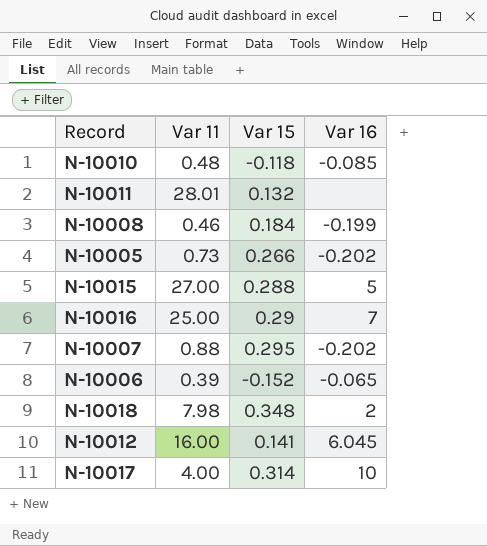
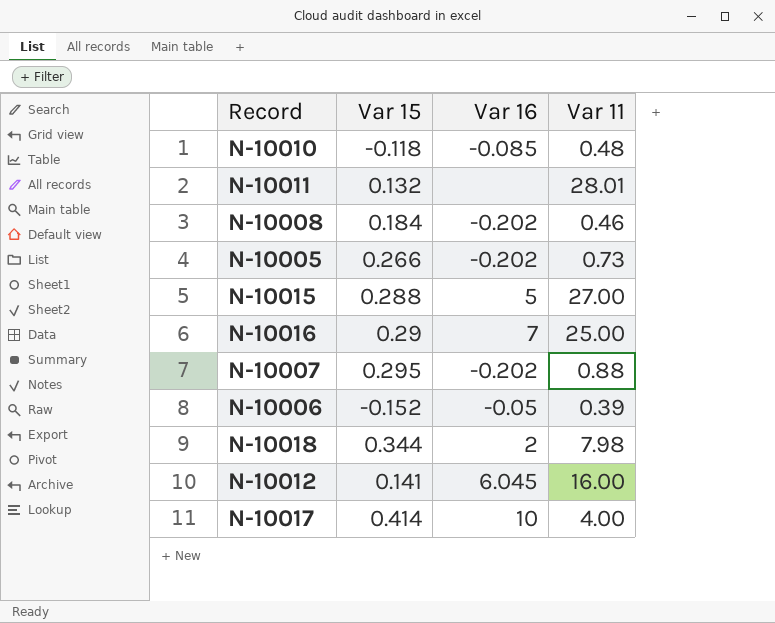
column Var 11 | position: 2 -> 4
N-10008 | Var 16: -0.199 -> -0.202
N-10006 | Var 16: -0.065 -> -0.05
N-10018 | Var 15: 0.348 -> 0.344
N-10017 | Var 15: 0.314 -> 0.414

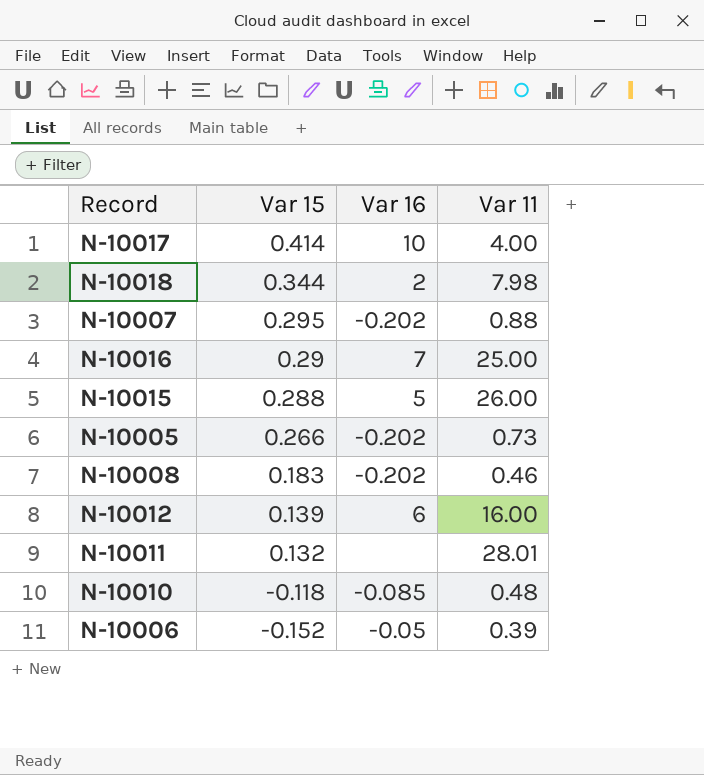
row order: none -> Var 15 descending
N-10015 | Var 11: 27.00 -> 26.00
N-10008 | Var 15: 0.184 -> 0.183
N-10012 | Var 15: 0.141 -> 0.139
N-10012 | Var 16: 6.045 -> 6

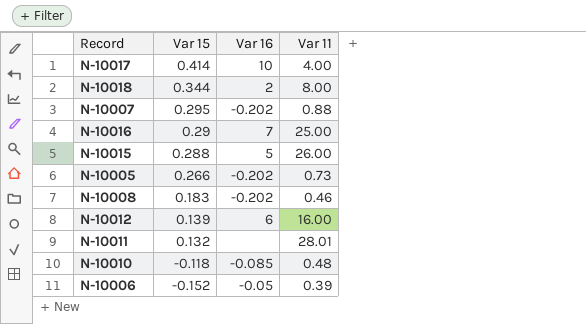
N-10018 | Var 11: 7.98 -> 8.00

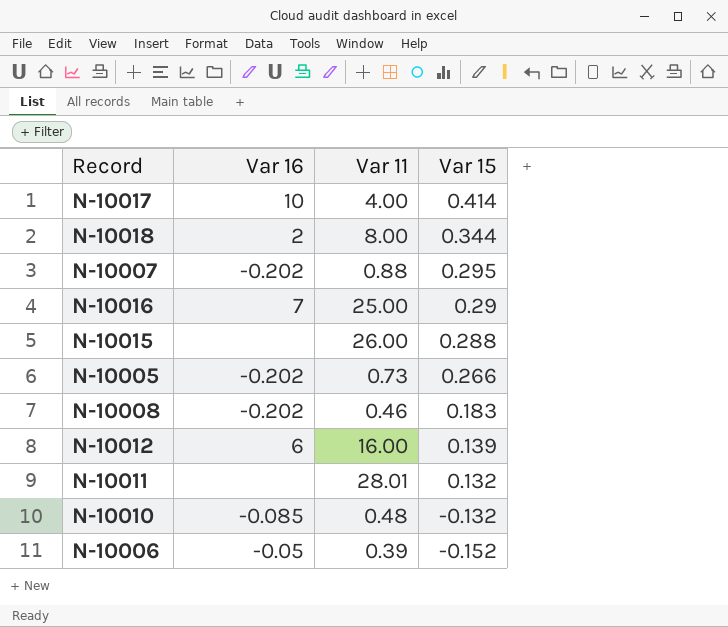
column Var 15 | position: 2 -> 4
N-10015 | Var 16: 5 -> none
N-10010 | Var 15: -0.118 -> -0.132

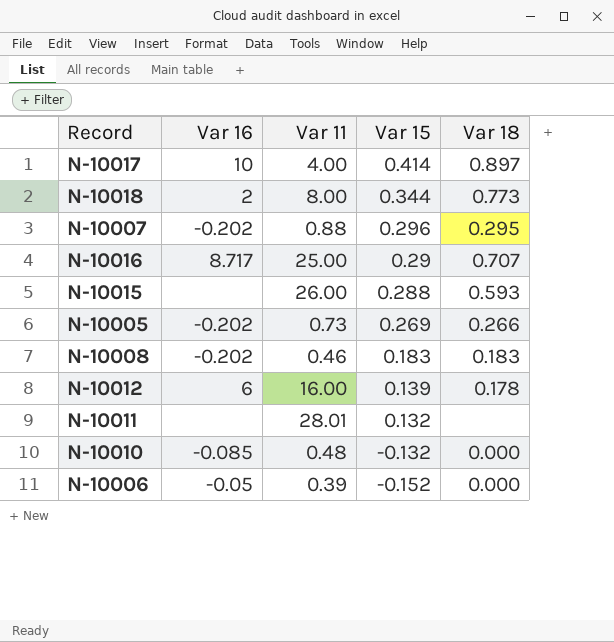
column Var 18 | position: none -> 5
N-10007 | Var 15: 0.295 -> 0.296
N-10016 | Var 16: 7 -> 8.717
N-10005 | Var 15: 0.266 -> 0.269

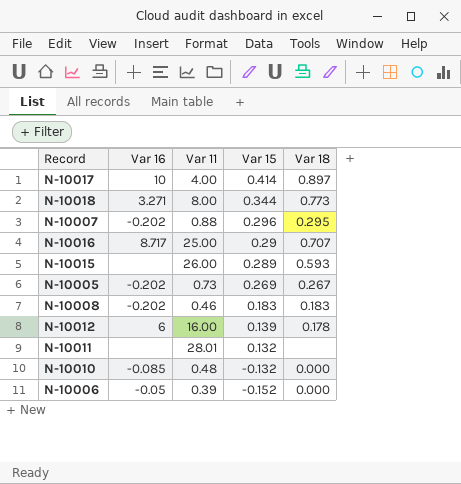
N-10018 | Var 16: 2 -> 3.271
N-10015 | Var 15: 0.288 -> 0.289
N-10005 | Var 18: 0.266 -> 0.267

